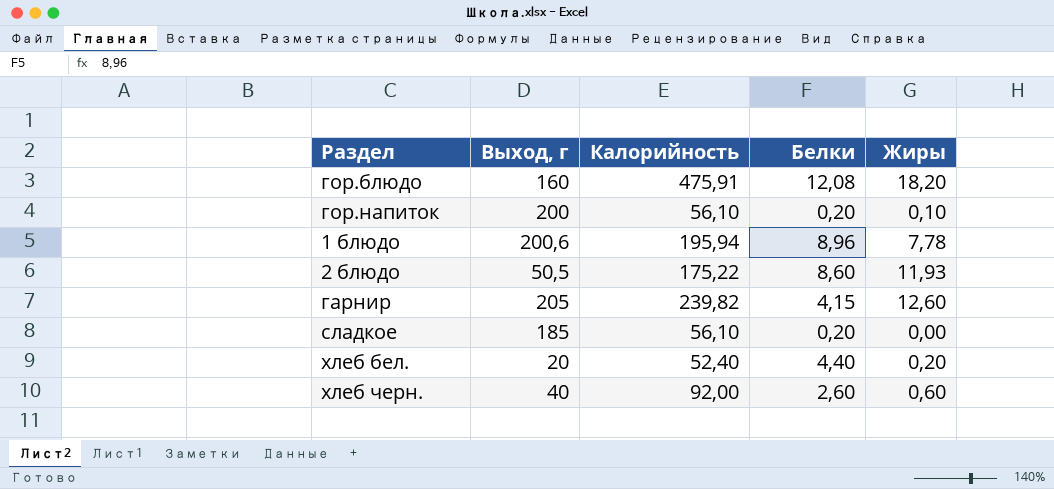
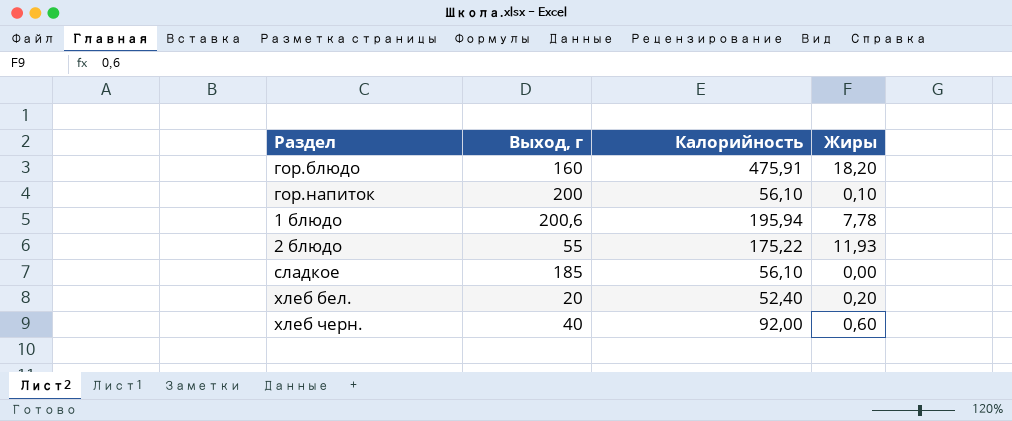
column Белки | position: 4 -> none
row гарнир: 205 | 239,82 | 4,15 | 12,60 -> none
2 блюдо | Выход, г: 50,5 -> 55

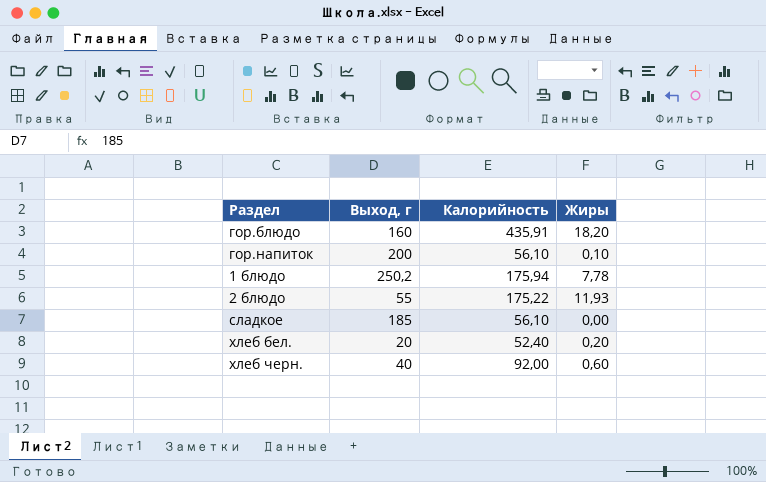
гор.блюдо | Калорийность: 475,91 -> 435,91
1 блюдо | Выход, г: 200,6 -> 250,2
1 блюдо | Калорийность: 195,94 -> 175,94

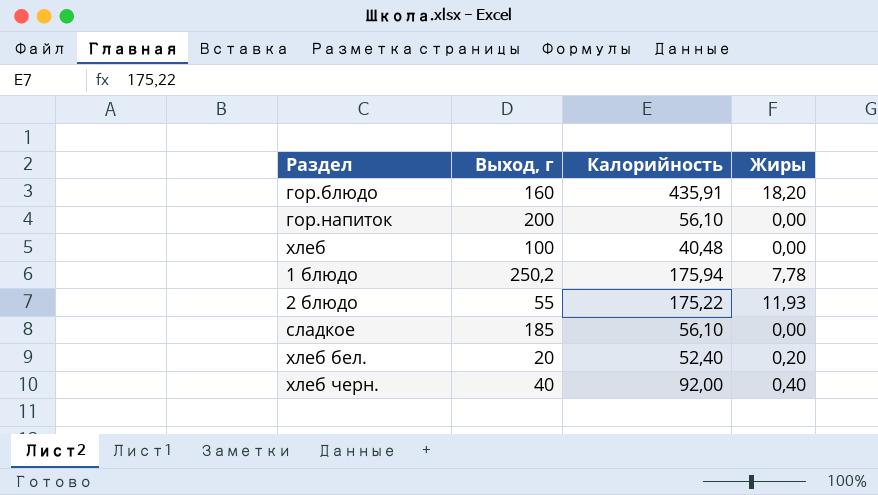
гор.напиток | Жиры: 0,10 -> 0,00
row хлеб: none -> 100 | 40,48 | 0,00
хлеб черн. | Жиры: 0,60 -> 0,40

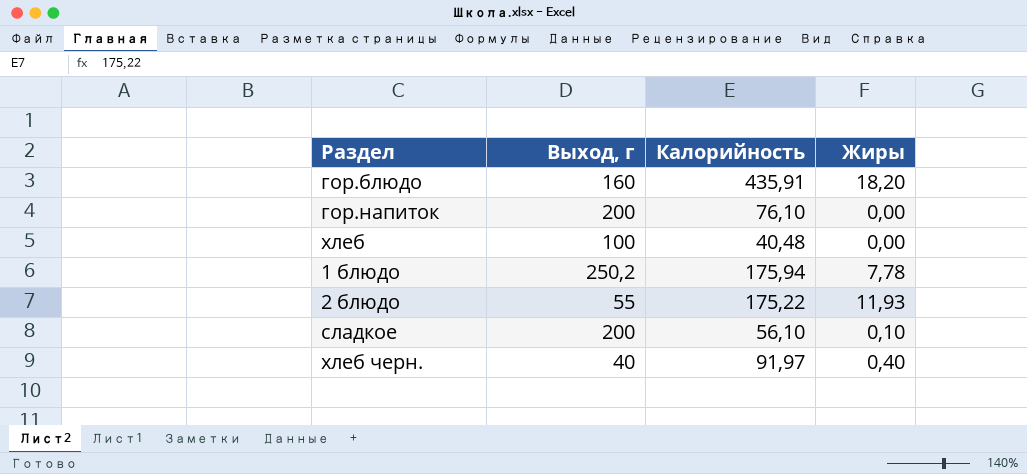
row хлеб бел.: 20 | 52,40 | 0,20 -> none
гор.напиток | Калорийность: 56,10 -> 76,10
сладкое | Выход, г: 185 -> 200
сладкое | Жиры: 0,00 -> 0,10
хлеб черн. | Калорийность: 92,00 -> 91,97

